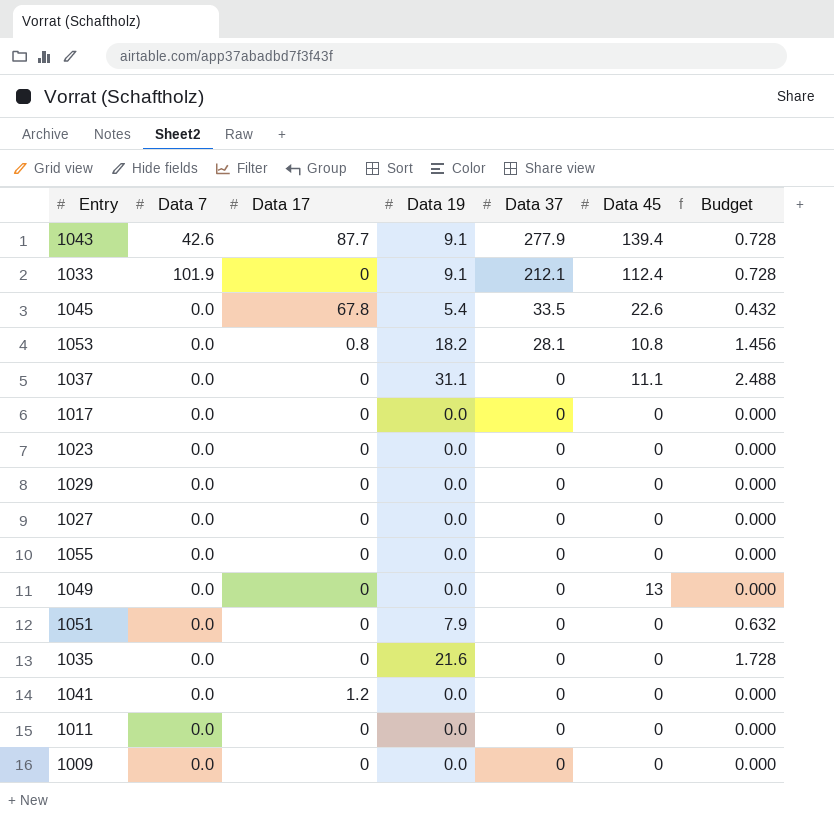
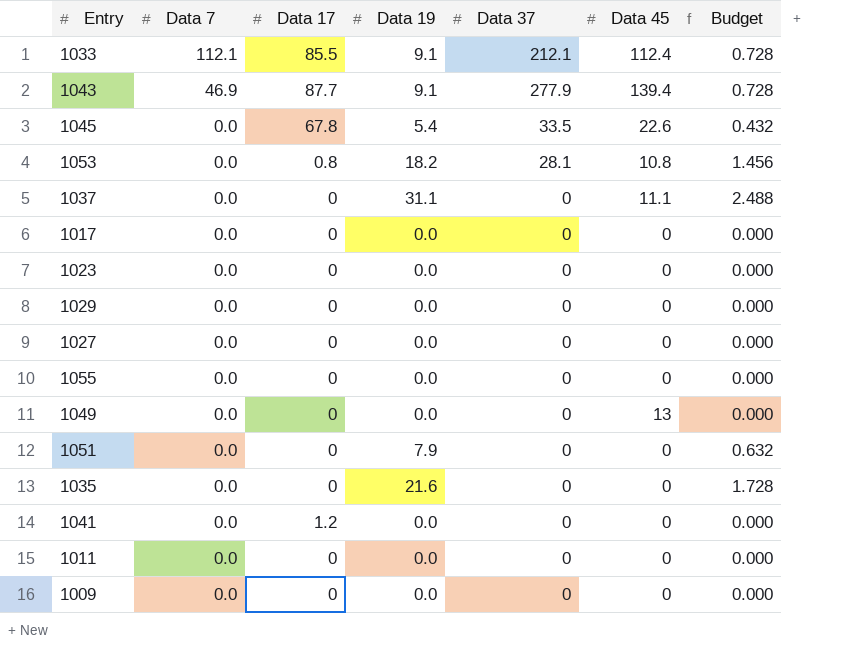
row order: Data 37 descending -> Data 7 descending
1033 | Data 7: 101.9 -> 112.1
1033 | Data 17: 0 -> 85.5
1043 | Data 7: 42.6 -> 46.9

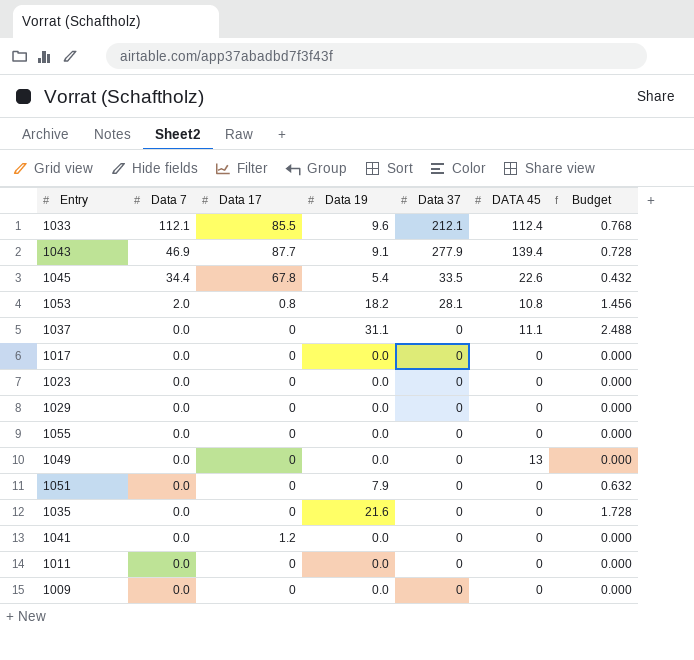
column name: Data 45 -> DATA 45
row 1027: 0.0 | 0 | 0.0 | 0 | 0 | 0.000 -> none
1033 | Data 19: 9.1 -> 9.6
1033 | Budget: 0.728 -> 0.768
1045 | Data 7: 0.0 -> 34.4
1053 | Data 7: 0.0 -> 2.0

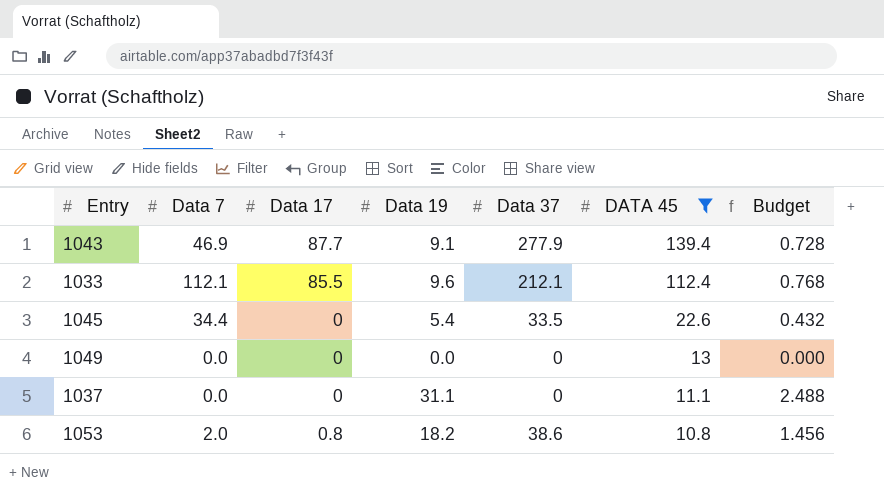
filter: none -> DATA 45 != 0
row order: Data 7 descending -> DATA 45 descending
1045 | Data 17: 67.8 -> 0
1053 | Data 37: 28.1 -> 38.6

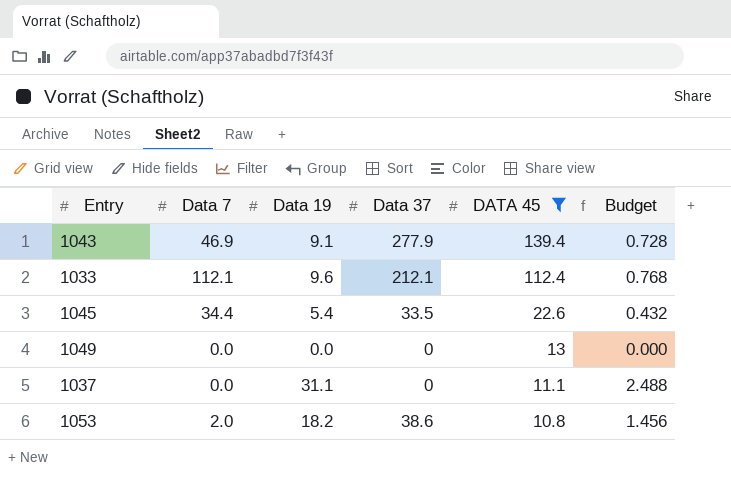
column Data 17 | position: 3 -> none

